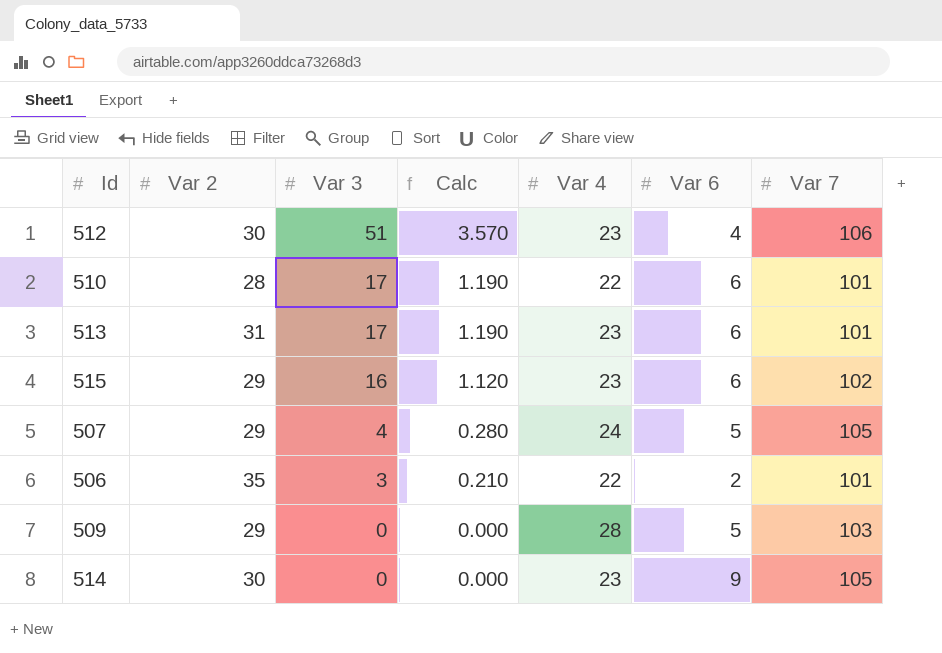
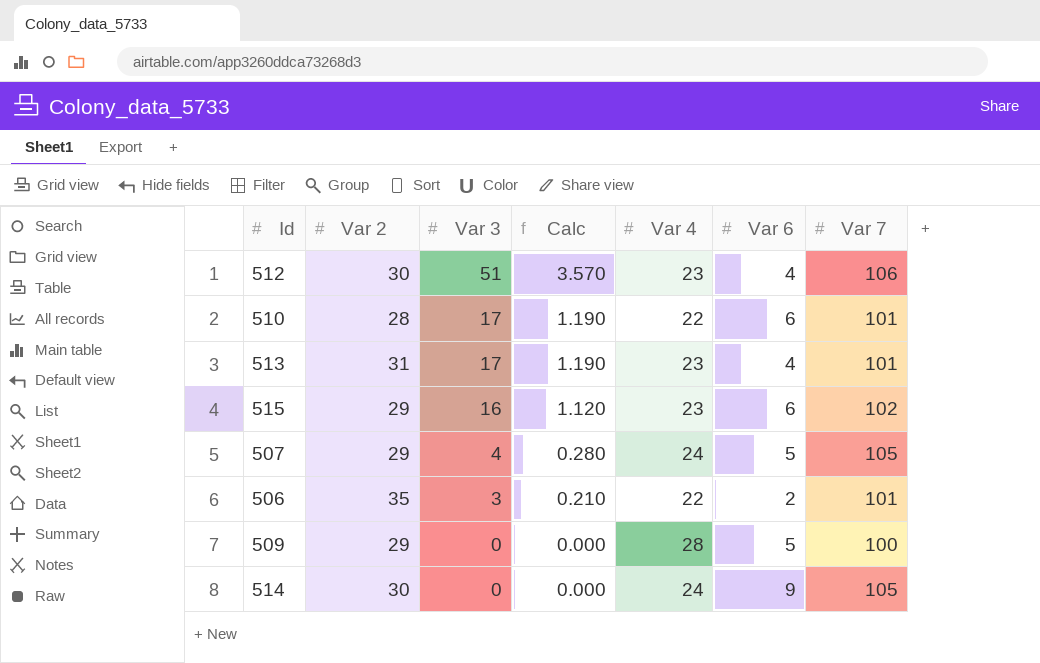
513 | Var 6: 6 -> 4
509 | Var 7: 103 -> 100
514 | Var 4: 23 -> 24

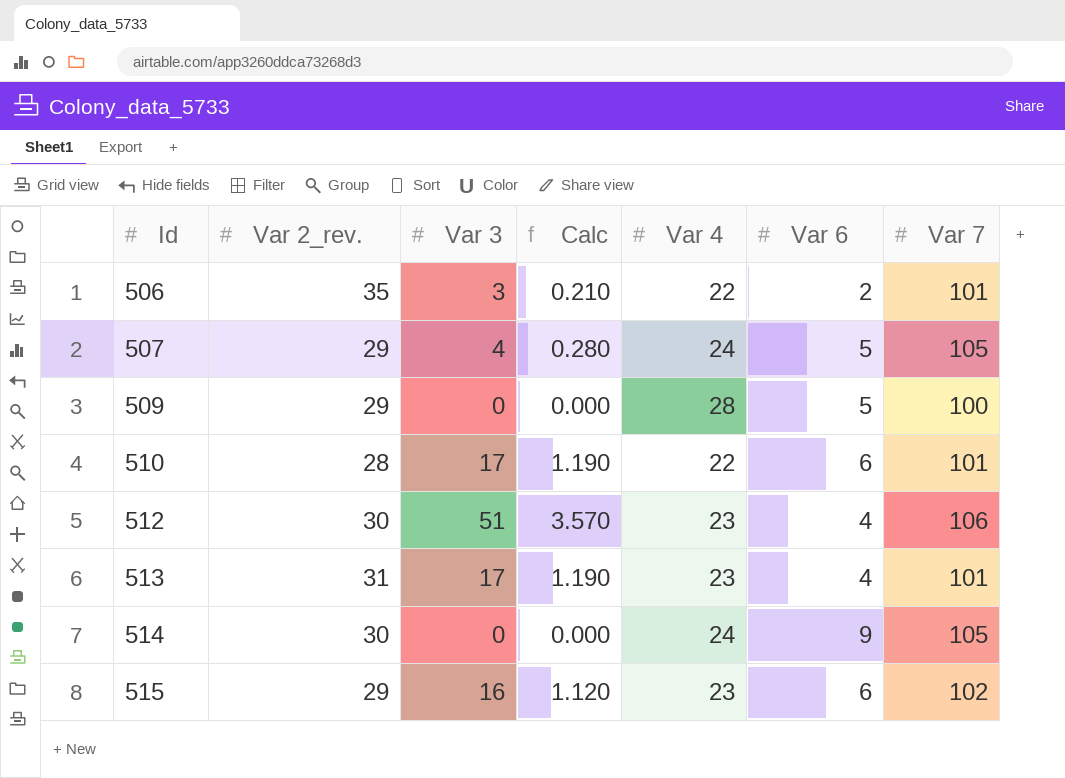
row order: Var 3 descending -> Id ascending
column name: Var 2 -> Var 2_rev.

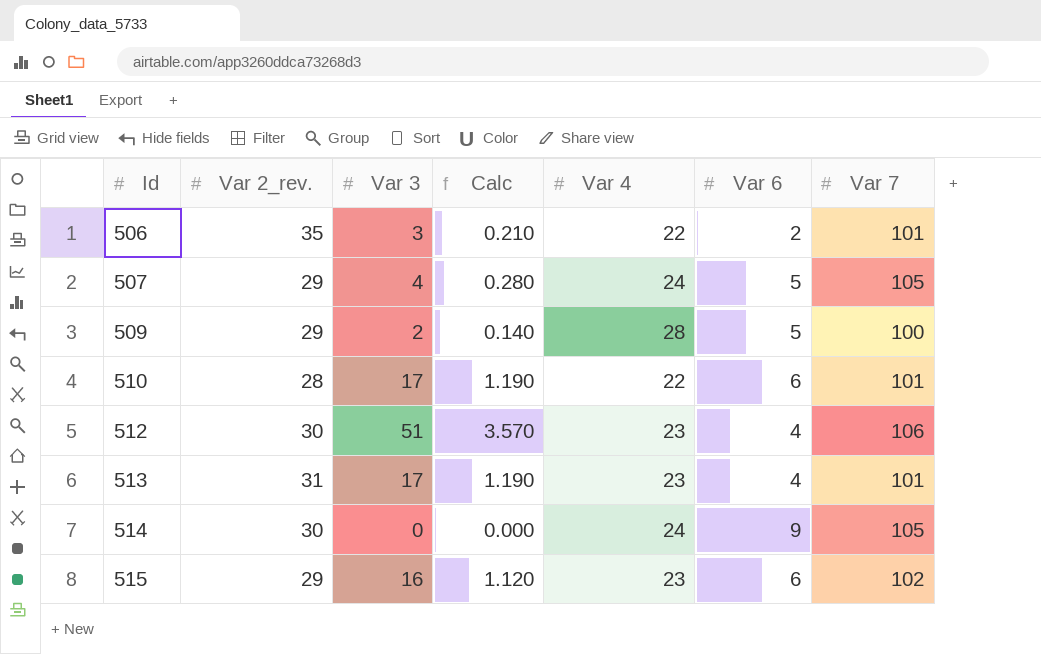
509 | Var 3: 0 -> 2
509 | Calc: 0.000 -> 0.140

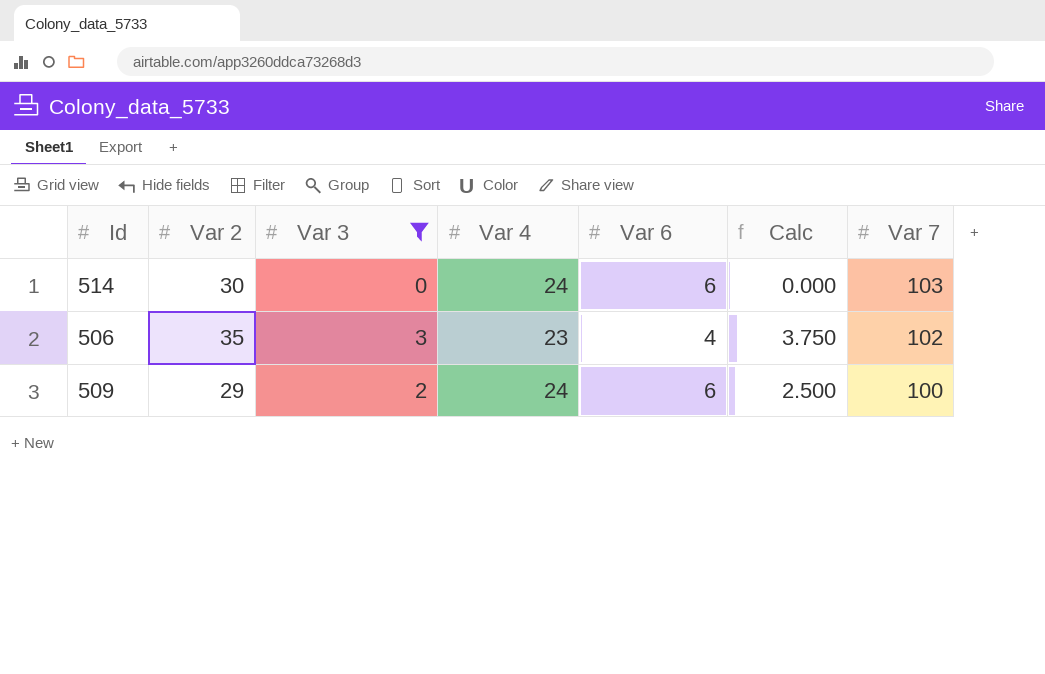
filter: none -> Var 3 <= 3
row order: Id ascending -> Var 7 descending
column name: Var 2_rev. -> Var 2
column Calc | formula: [Var 3] * 0.07 -> [Var 3] * 1.25
column Calc | position: 4 -> 6
514 | Var 6: 9 -> 6
514 | Var 7: 105 -> 103
506 | Var 4: 22 -> 23
506 | Var 6: 2 -> 4
506 | Var 7: 101 -> 102
509 | Var 4: 28 -> 24
509 | Var 6: 5 -> 6

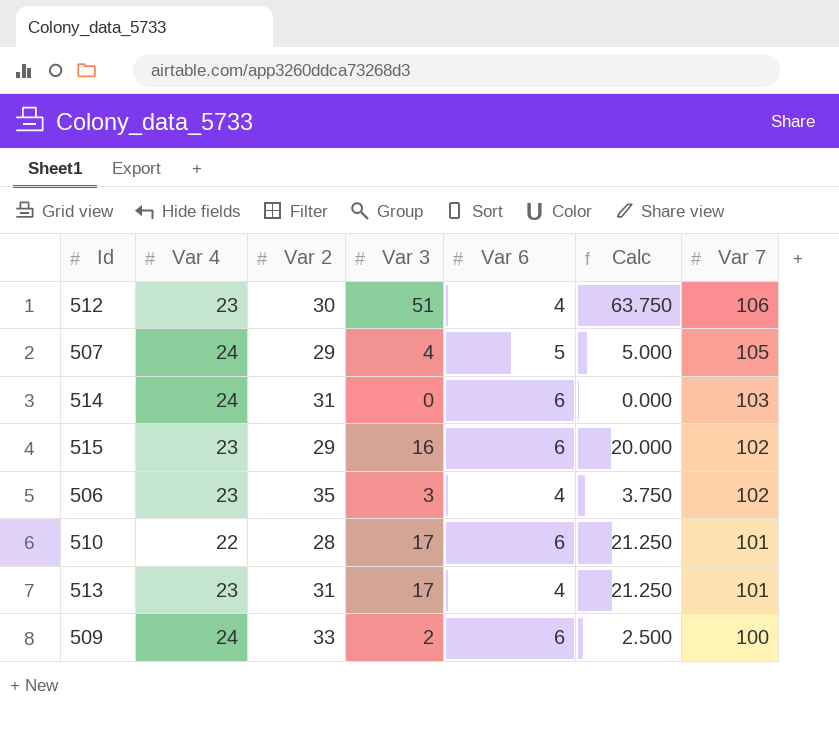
filter: Var 3 <= 3 -> none
column Var 4 | position: 4 -> 2
514 | Var 2: 30 -> 31
509 | Var 2: 29 -> 33

